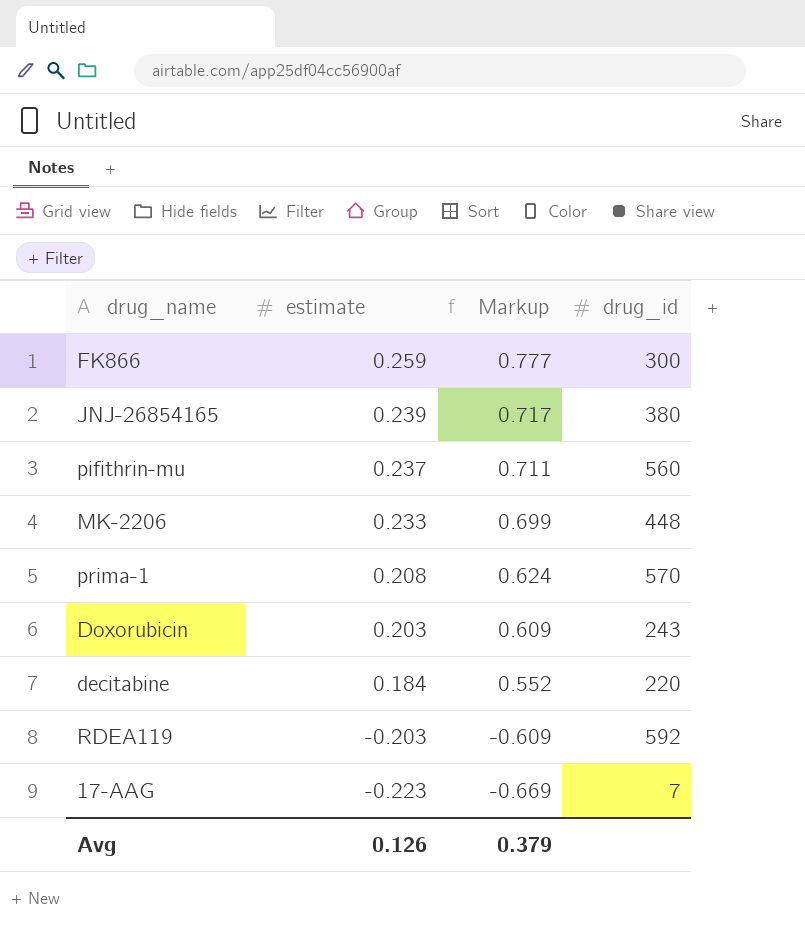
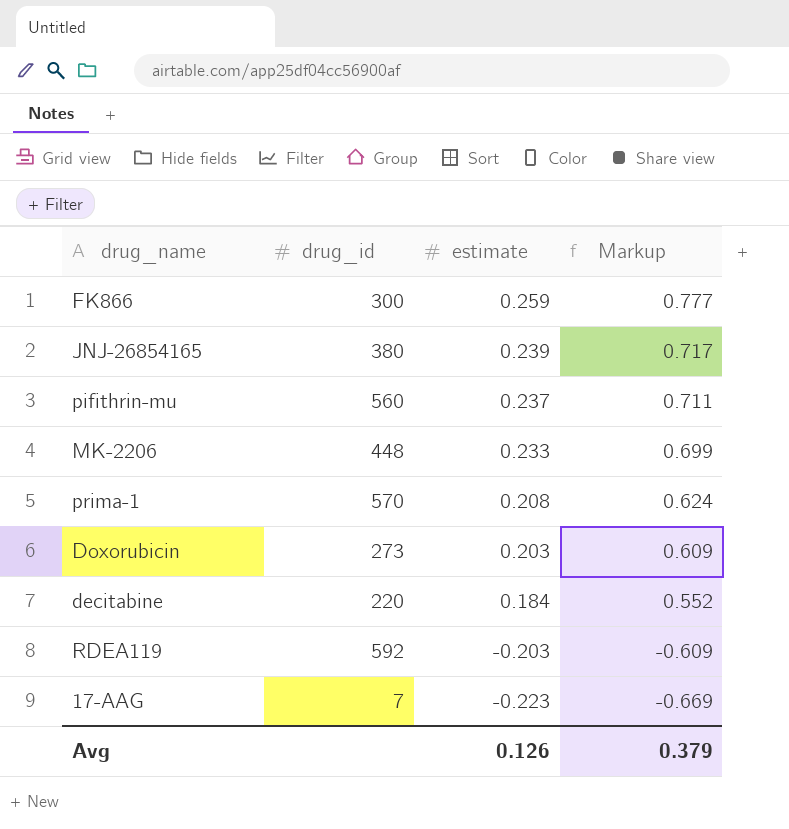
column drug_id | position: 4 -> 2
Doxorubicin | drug_id: 243 -> 273

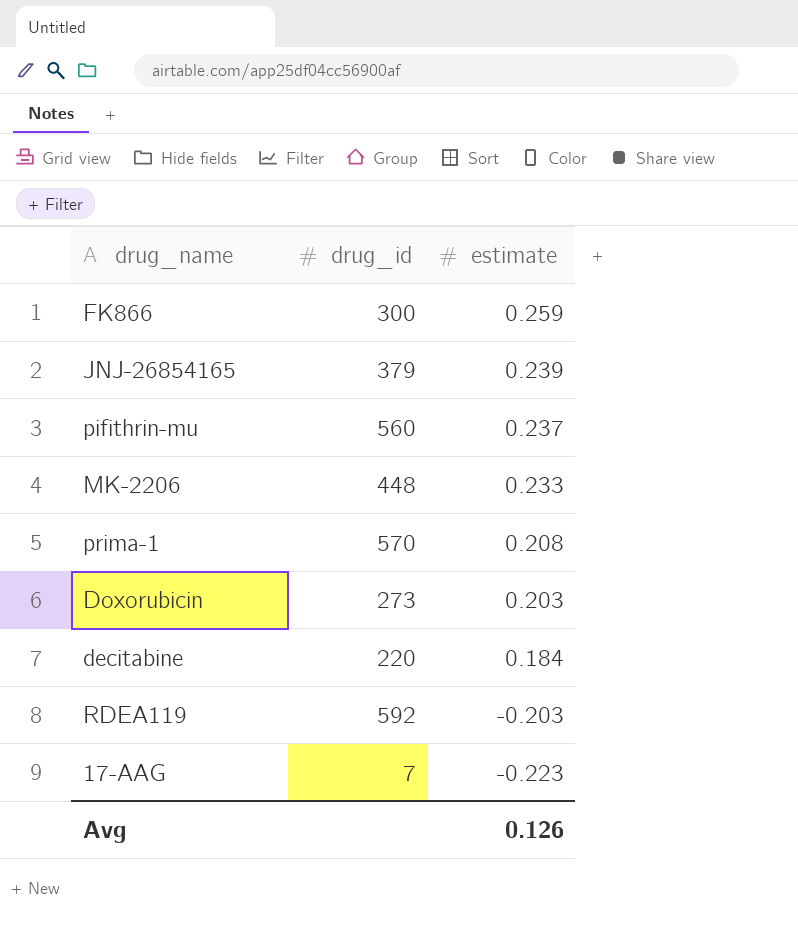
column Markup | formula: [estimate] * 3 -> none
JNJ-26854165 | drug_id: 380 -> 379

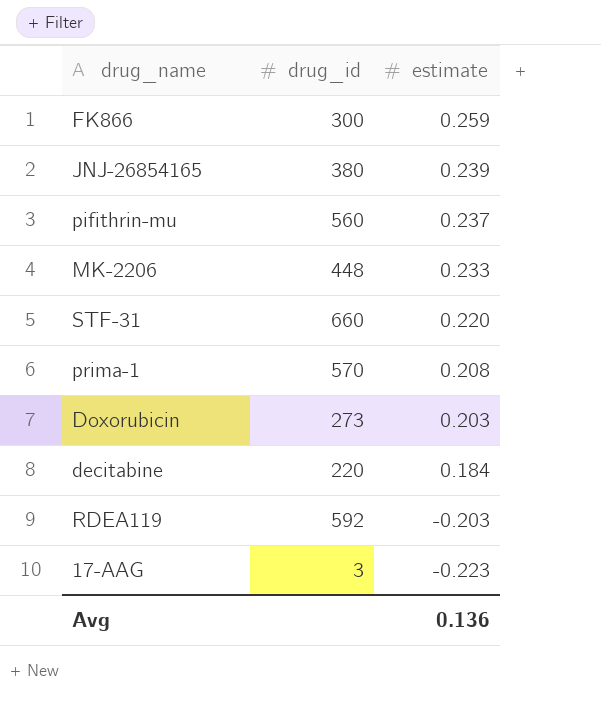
JNJ-26854165 | drug_id: 379 -> 380
row STF-31: none -> 660 | 0.220
17-AAG | drug_id: 7 -> 3
Avg | estimate: 0.126 -> 0.136

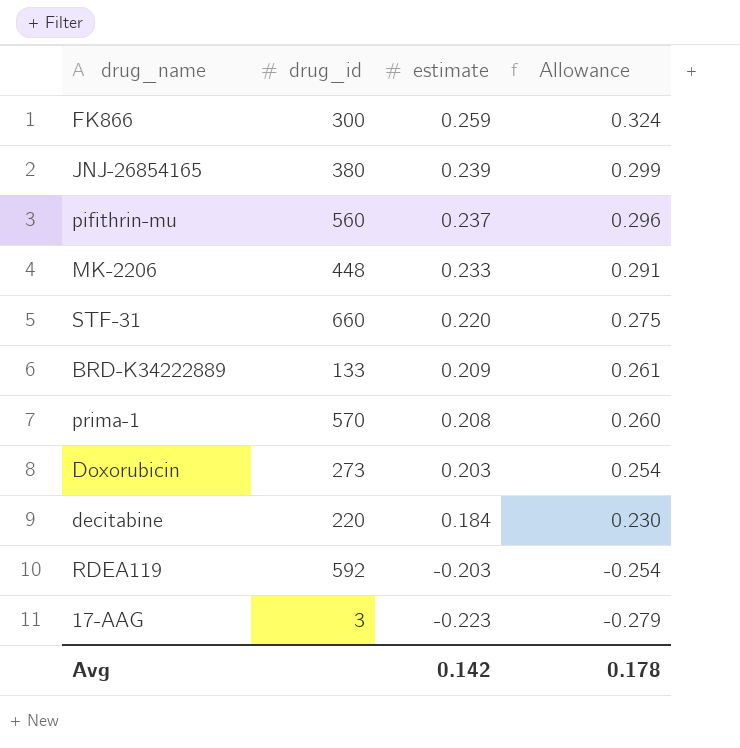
column Allowance | formula: none -> [estimate] * 1.25
row BRD-K34222889: none -> 133 | 0.209 | 0.261
Avg | estimate: 0.136 -> 0.142

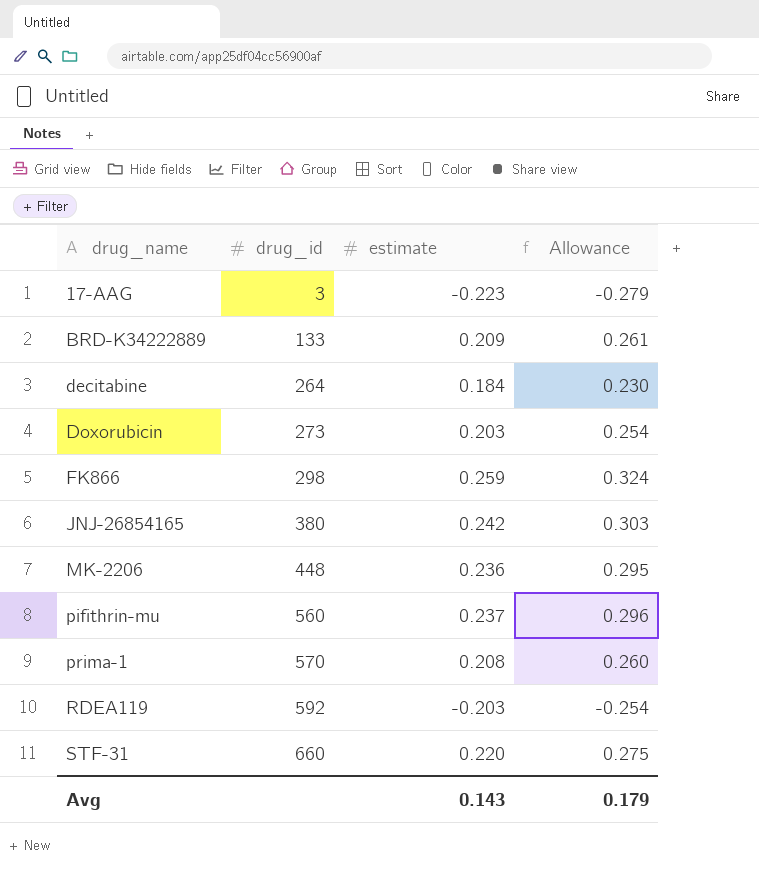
row order: estimate descending -> drug_name ascending
decitabine | drug_id: 220 -> 264
FK866 | drug_id: 300 -> 298
JNJ-26854165 | estimate: 0.239 -> 0.242
JNJ-26854165 | Allowance: 0.299 -> 0.303
MK-2206 | estimate: 0.233 -> 0.236
MK-2206 | Allowance: 0.291 -> 0.295
Avg | estimate: 0.142 -> 0.143
Avg | Allowance: 0.178 -> 0.179

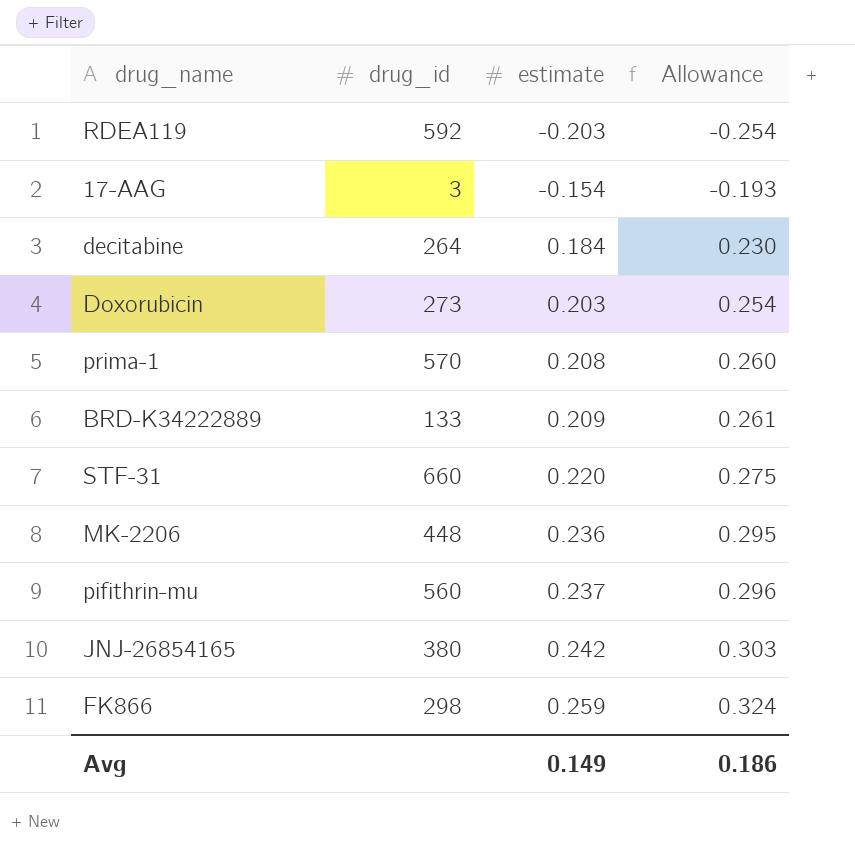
row order: drug_name ascending -> estimate ascending
17-AAG | estimate: -0.223 -> -0.154
17-AAG | Allowance: -0.279 -> -0.193
Avg | estimate: 0.143 -> 0.149
Avg | Allowance: 0.179 -> 0.186

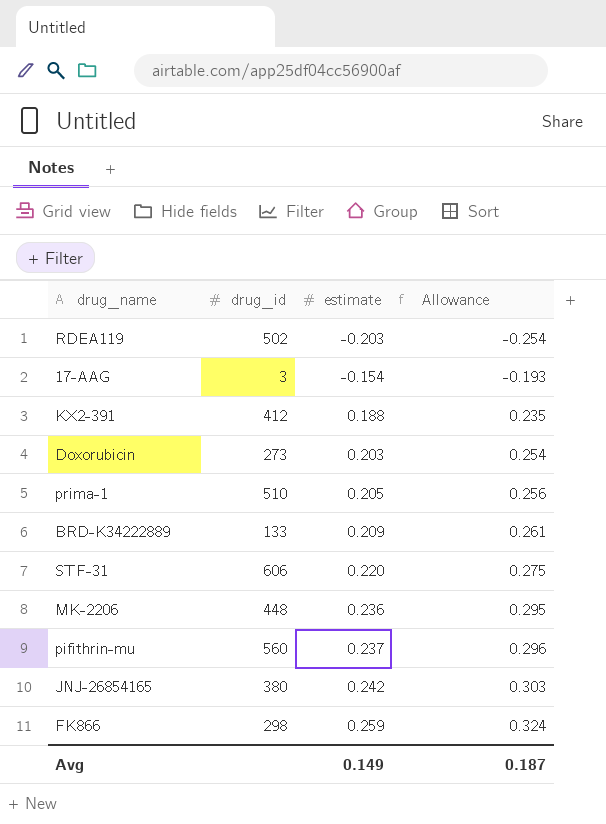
row decitabine: 264 | 0.184 | 0.230 -> none
RDEA119 | drug_id: 592 -> 502
row KX2-391: none -> 412 | 0.188 | 0.235
prima-1 | drug_id: 570 -> 510
prima-1 | estimate: 0.208 -> 0.205
prima-1 | Allowance: 0.260 -> 0.256
STF-31 | drug_id: 660 -> 606
Avg | Allowance: 0.186 -> 0.187

